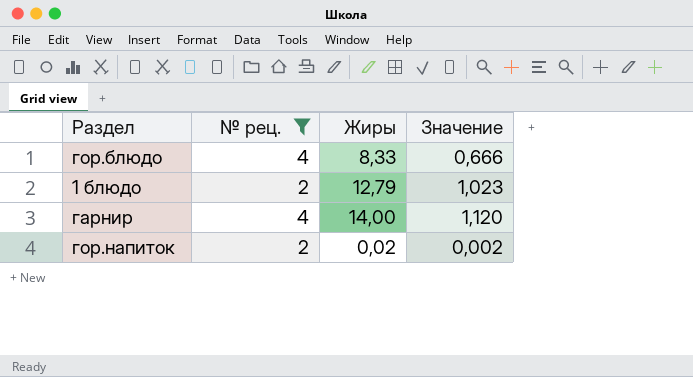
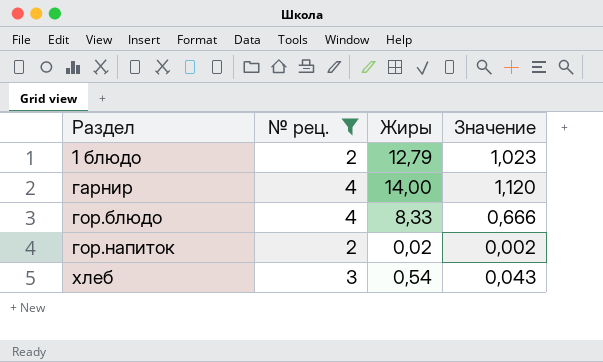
row order: none -> Раздел ascending
row хлеб: none -> 3 | 0,54 | 0,043

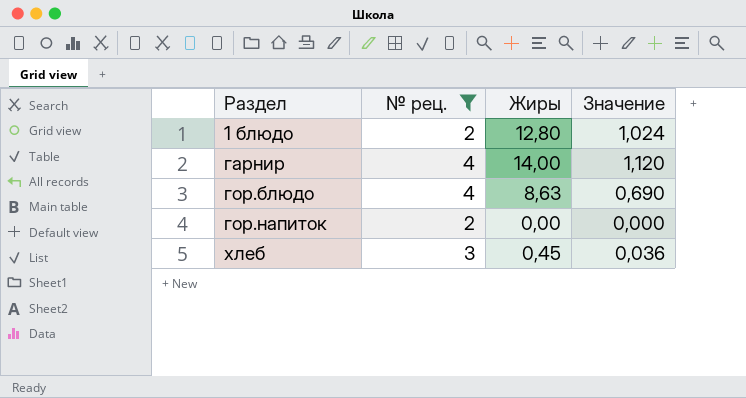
1 блюдо | Жиры: 12,79 -> 12,80
1 блюдо | Значение: 1,023 -> 1,024
гор.блюдо | Жиры: 8,33 -> 8,63
гор.блюдо | Значение: 0,666 -> 0,690
гор.напиток | Жиры: 0,02 -> 0,00
гор.напиток | Значение: 0,002 -> 0,000
хлеб | Жиры: 0,54 -> 0,45
хлеб | Значение: 0,043 -> 0,036

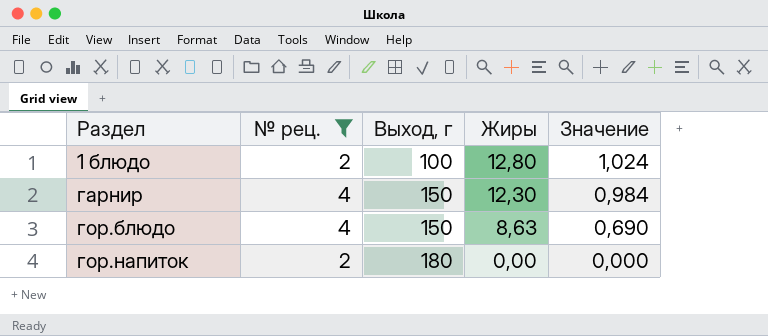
column Выход, г | position: none -> 3
row хлеб: 3 | 0,45 | 0,036 -> none
гарнир | Жиры: 14,00 -> 12,30
гарнир | Значение: 1,120 -> 0,984

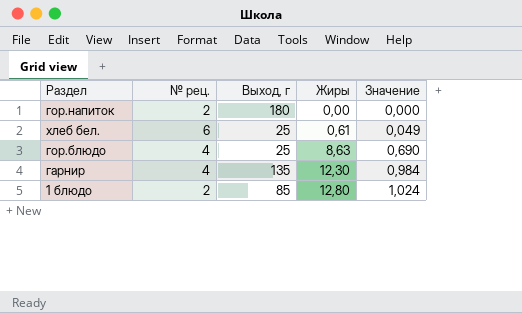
filter: № рец. != 6 -> none
row order: Раздел ascending -> Жиры ascending
гор.блюдо | Выход, г: 150 -> 25
гарнир | Выход, г: 150 -> 135
1 блюдо | Выход, г: 100 -> 85

